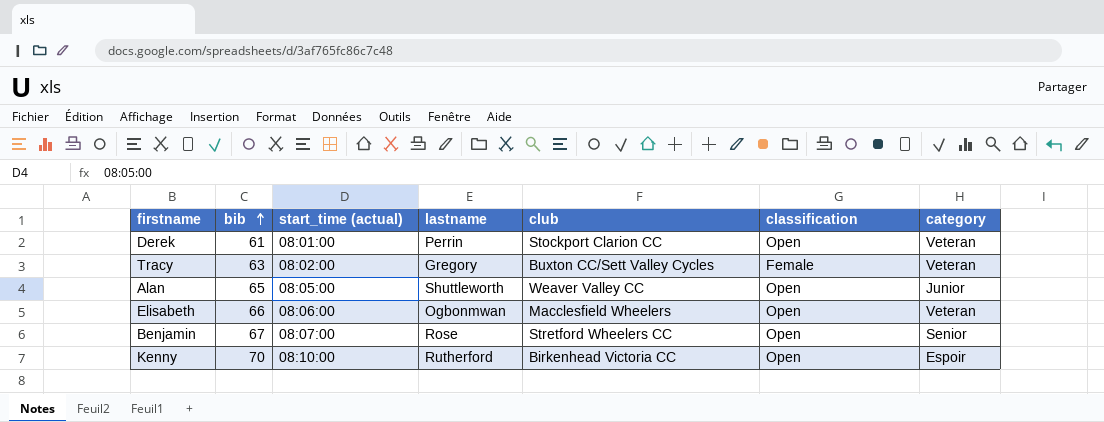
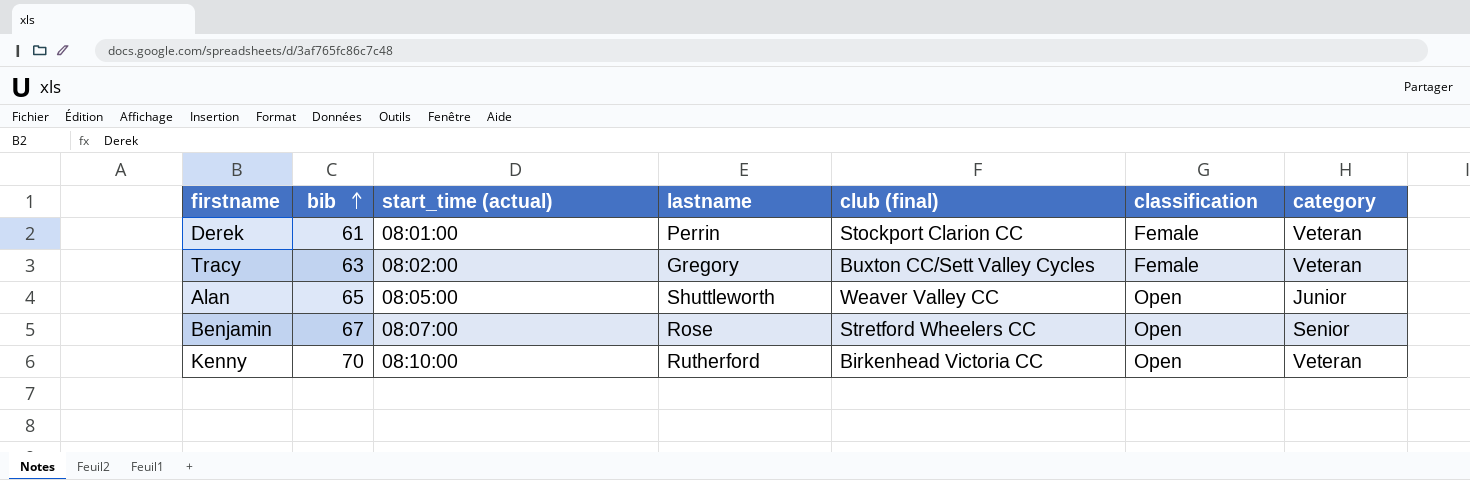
column name: club -> club (final)
row Elisabeth: 66 | 08:06:00 | Ogbonmwan | Macclesfield Wheelers | Open | Veteran -> none
Derek | classification: Open -> Female
Kenny | category: Espoir -> Veteran

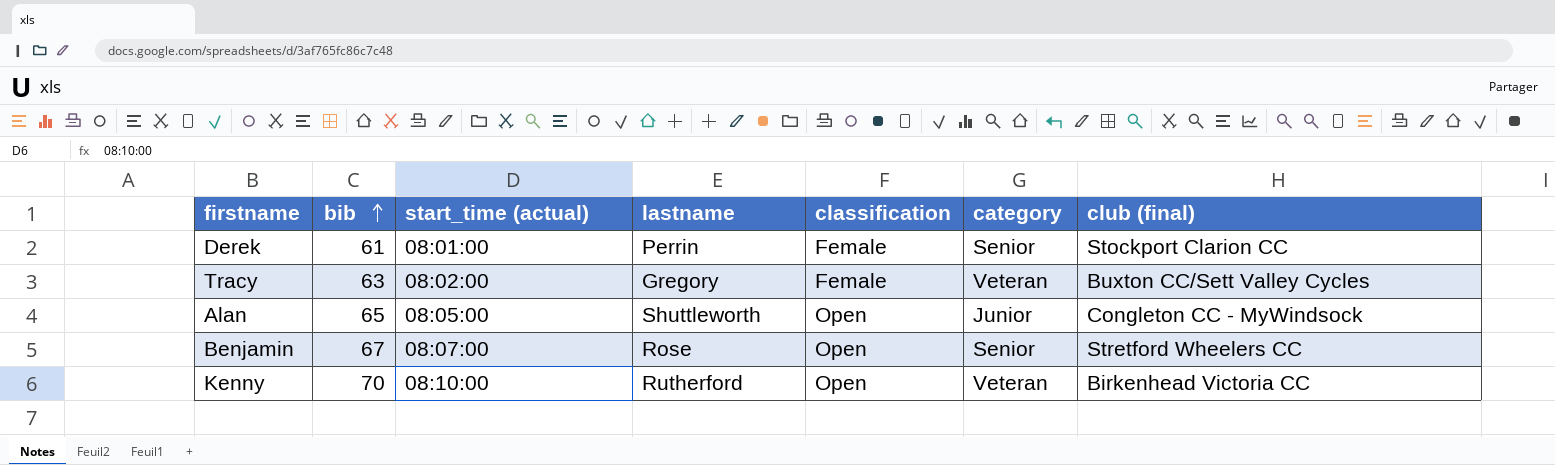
column club (final) | position: 5 -> 7
Derek | category: Veteran -> Senior
Alan | club (final): Weaver Valley CC -> Congleton CC - MyWindsock

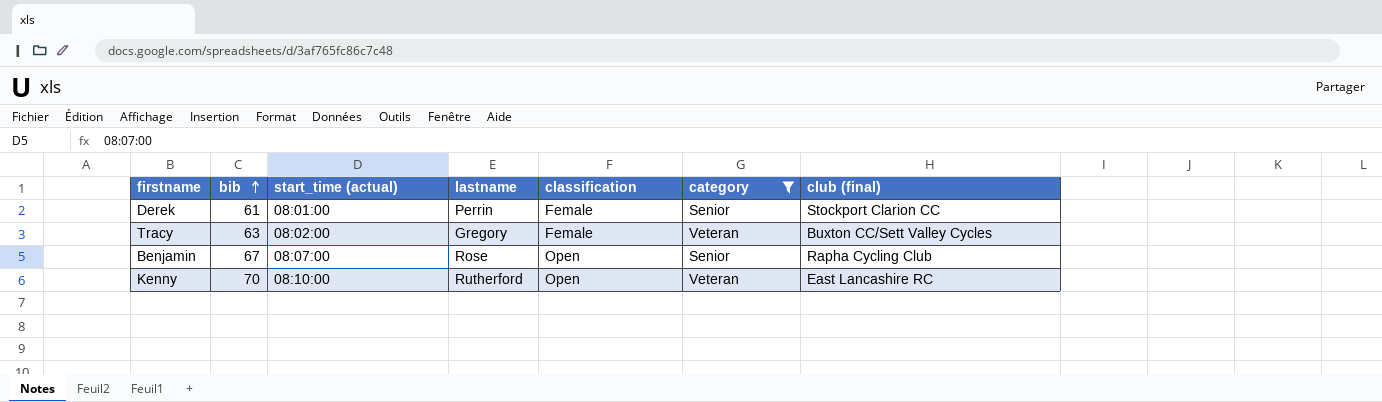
filter: none -> category != Junior
Benjamin | club (final): Stretford Wheelers CC -> Rapha Cycling Club
Kenny | club (final): Birkenhead Victoria CC -> East Lancashire RC

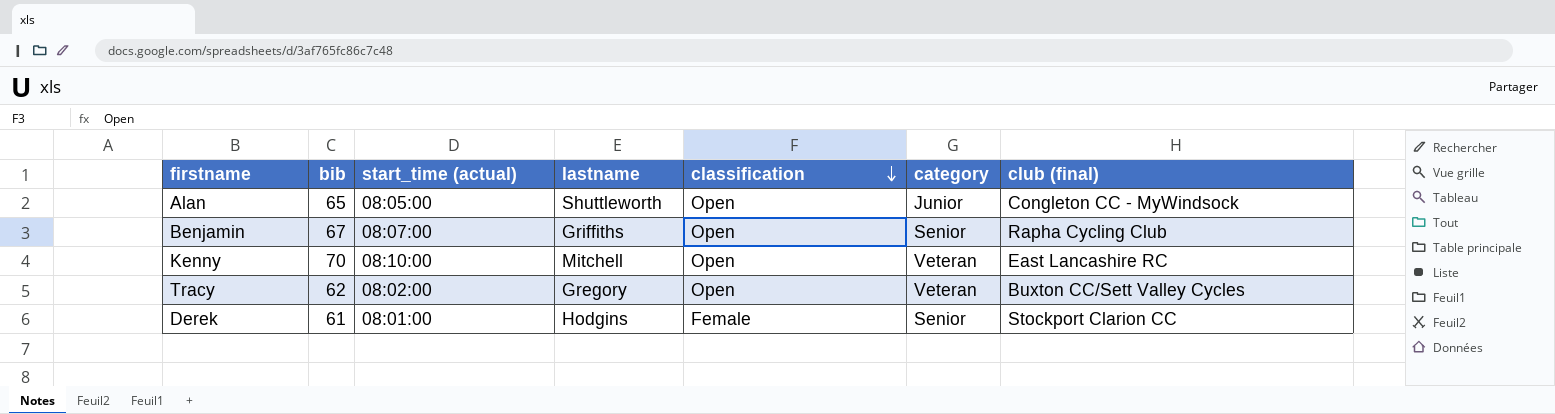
filter: category != Junior -> none
row order: bib ascending -> classification descending
Benjamin | lastname: Rose -> Griffiths
Kenny | lastname: Rutherford -> Mitchell
Tracy | bib: 63 -> 62
Tracy | classification: Female -> Open
Derek | lastname: Perrin -> Hodgins

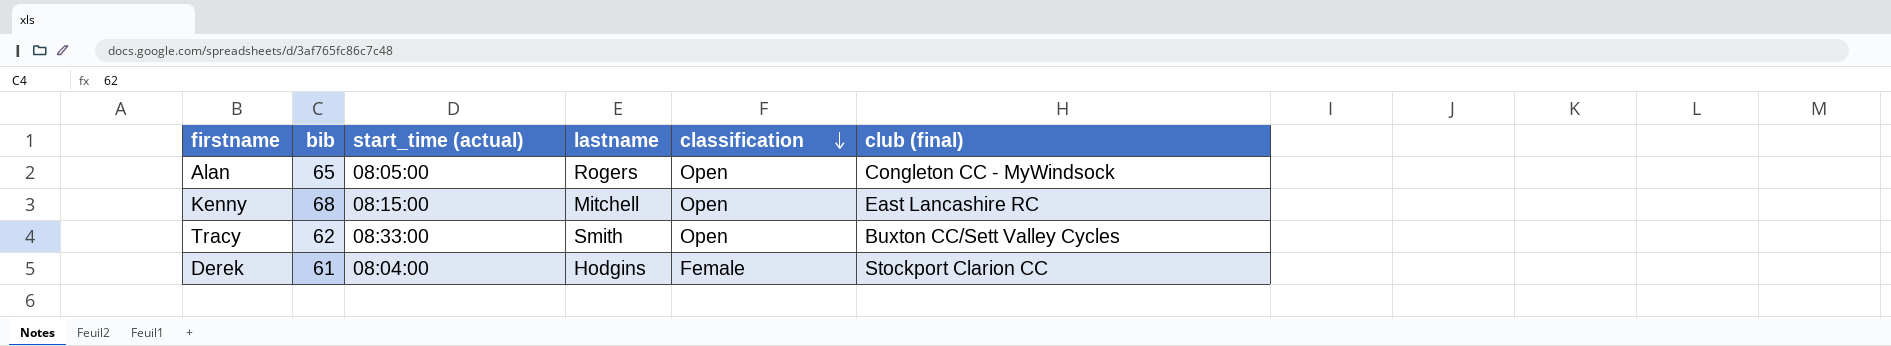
column category | position: 6 -> none
row Benjamin: 67 | 08:07:00 | Griffiths | Open | Senior | Rapha Cycling Club -> none
Alan | lastname: Shuttleworth -> Rogers
Kenny | bib: 70 -> 68
Kenny | start_time (actual): 08:10:00 -> 08:15:00
Tracy | start_time (actual): 08:02:00 -> 08:33:00
Tracy | lastname: Gregory -> Smith
Derek | start_time (actual): 08:01:00 -> 08:04:00

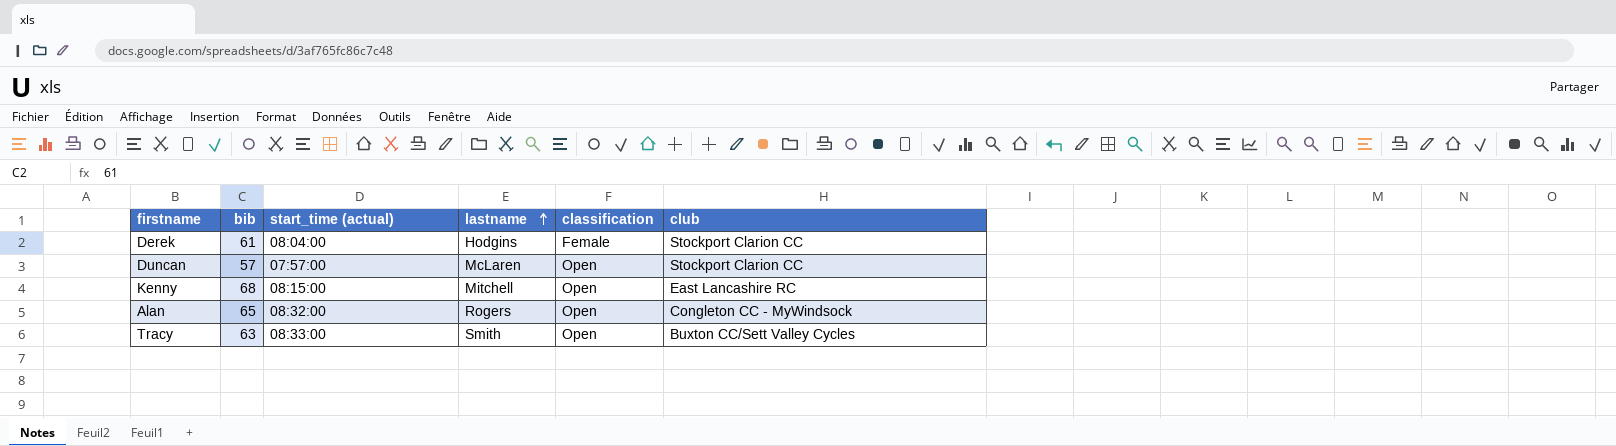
row order: classification descending -> lastname ascending
column name: club (final) -> club
row Duncan: none -> 57 | 07:57:00 | McLaren | Open | Stockport Clarion CC
Alan | start_time (actual): 08:05:00 -> 08:32:00
Tracy | bib: 62 -> 63

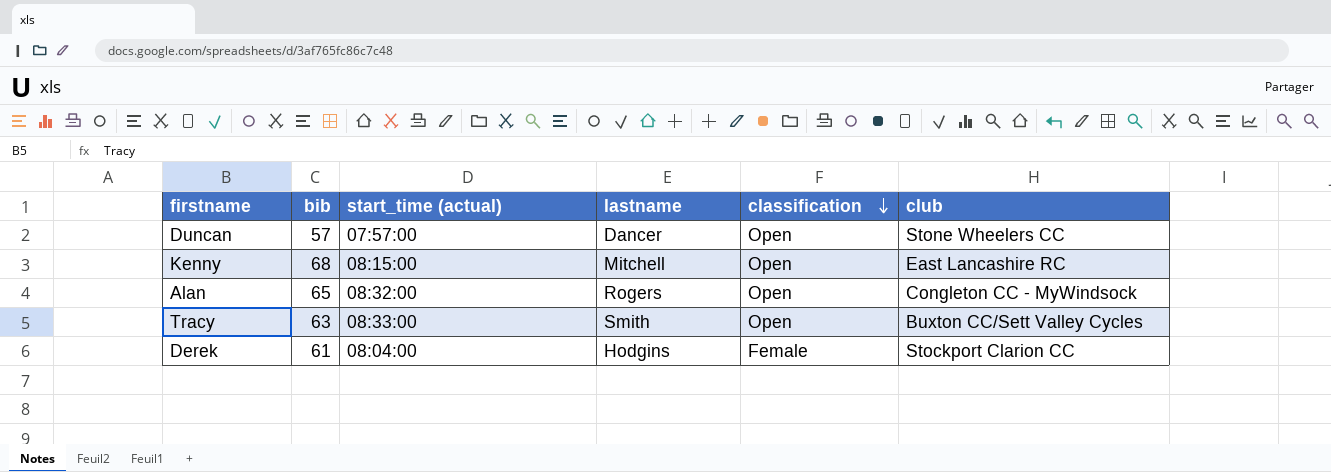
row order: lastname ascending -> classification descending
Duncan | lastname: McLaren -> Dancer
Duncan | club: Stockport Clarion CC -> Stone Wheelers CC

